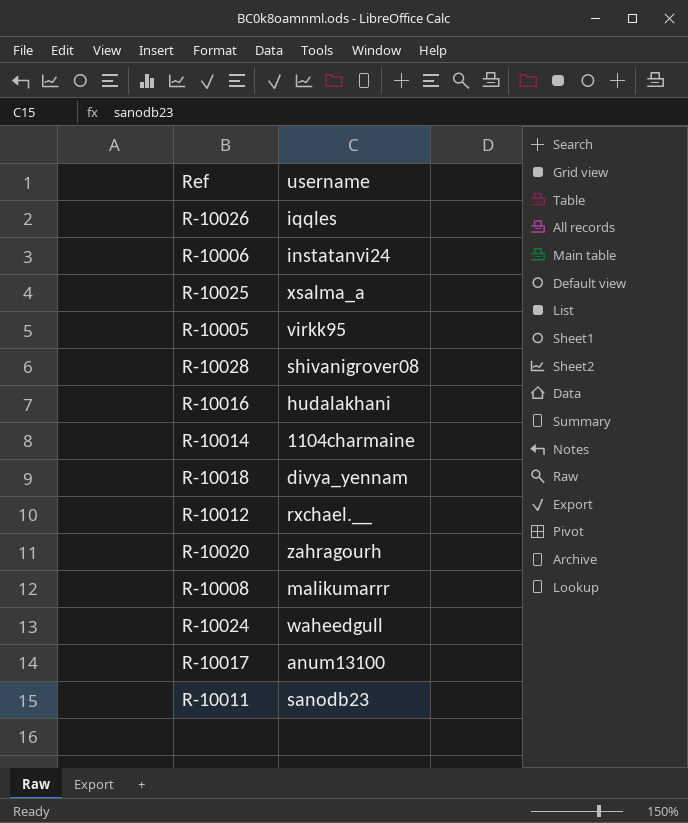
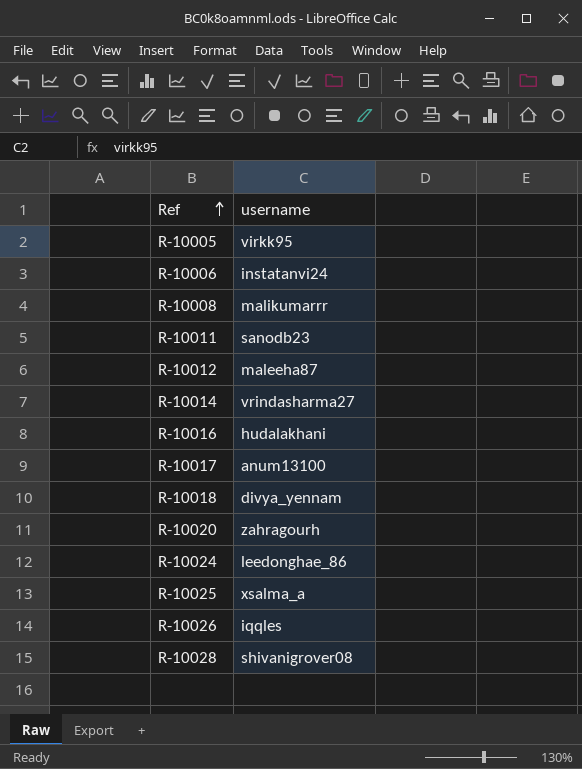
row order: none -> Ref ascending
R-10012 | username: rxchael.__ -> maleeha87
R-10014 | username: 1104charmaine -> vrindasharma27
R-10024 | username: waheedgull -> leedonghae_86

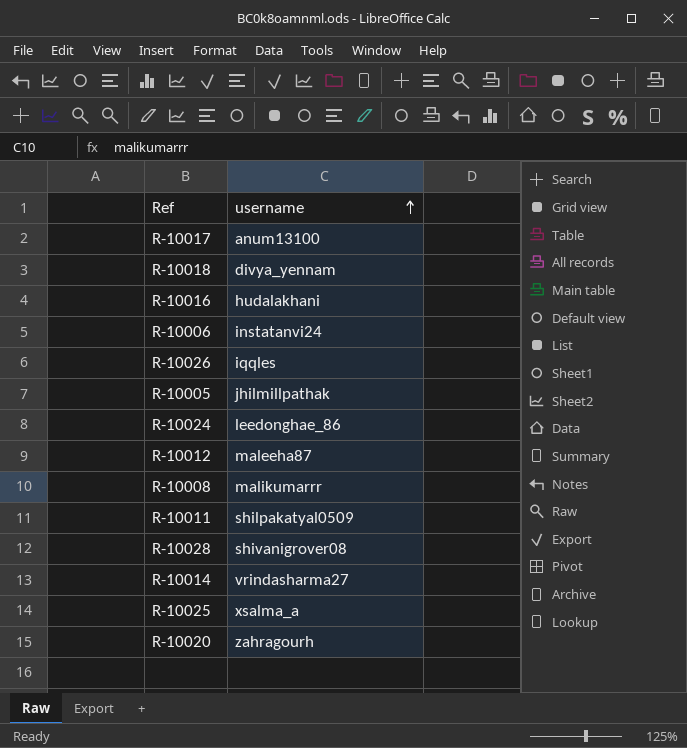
row order: Ref ascending -> username ascending
R-10005 | username: virkk95 -> jhilmillpathak
R-10011 | username: sanodb23 -> shilpakatyal0509

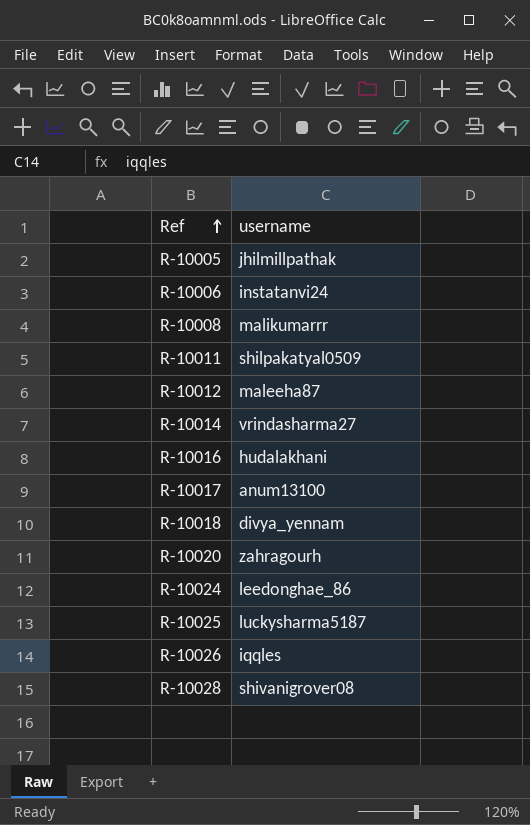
row order: username ascending -> Ref ascending
R-10025 | username: xsalma_a -> luckysharma5187

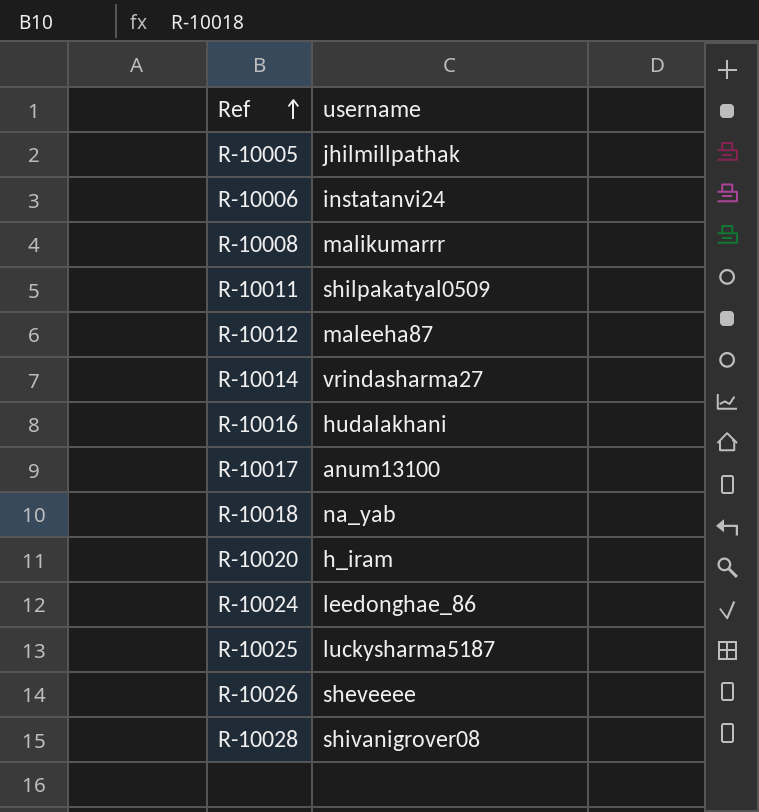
R-10018 | username: divya_yennam -> na_yab
R-10020 | username: zahragourh -> h_iram
R-10026 | username: iqqles -> sheveeee

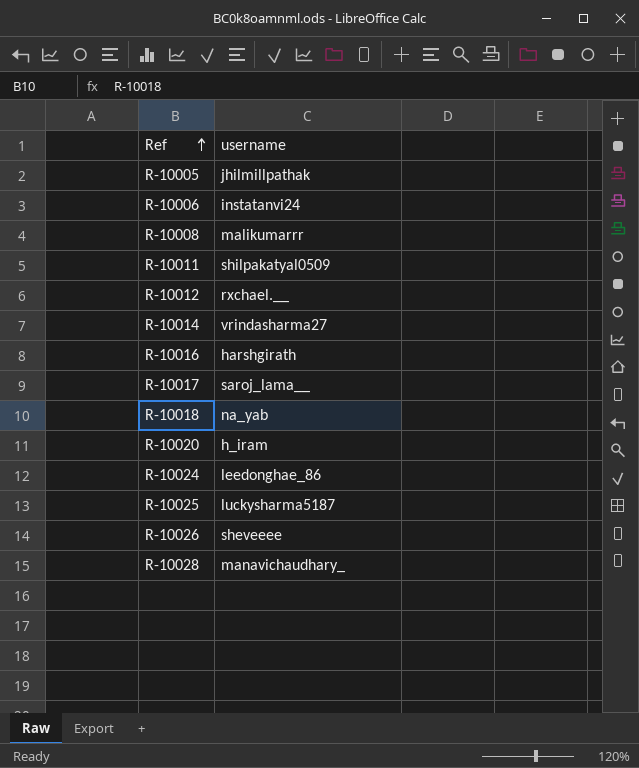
R-10012 | username: maleeha87 -> rxchael.__
R-10016 | username: hudalakhani -> harshgirath
R-10017 | username: anum13100 -> saroj_lama__
R-10028 | username: shivanigrover08 -> manavichaudhary_

